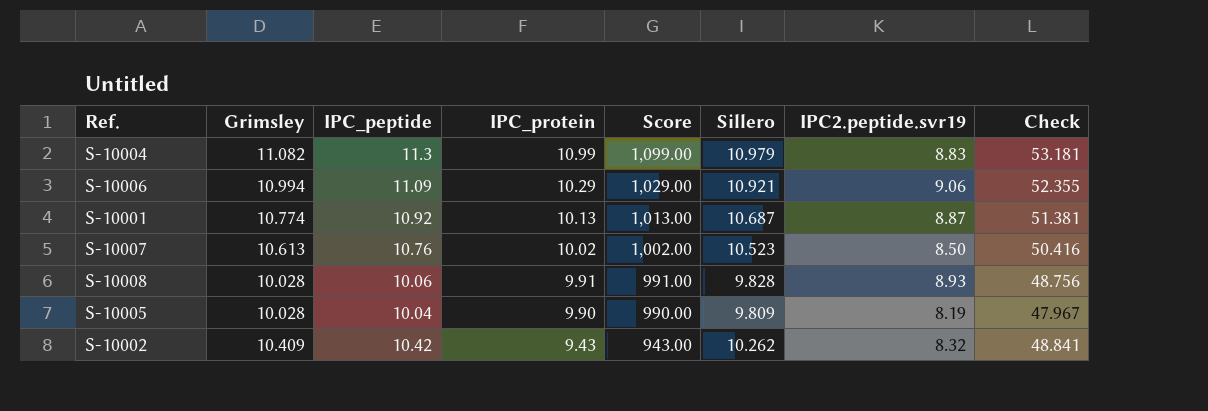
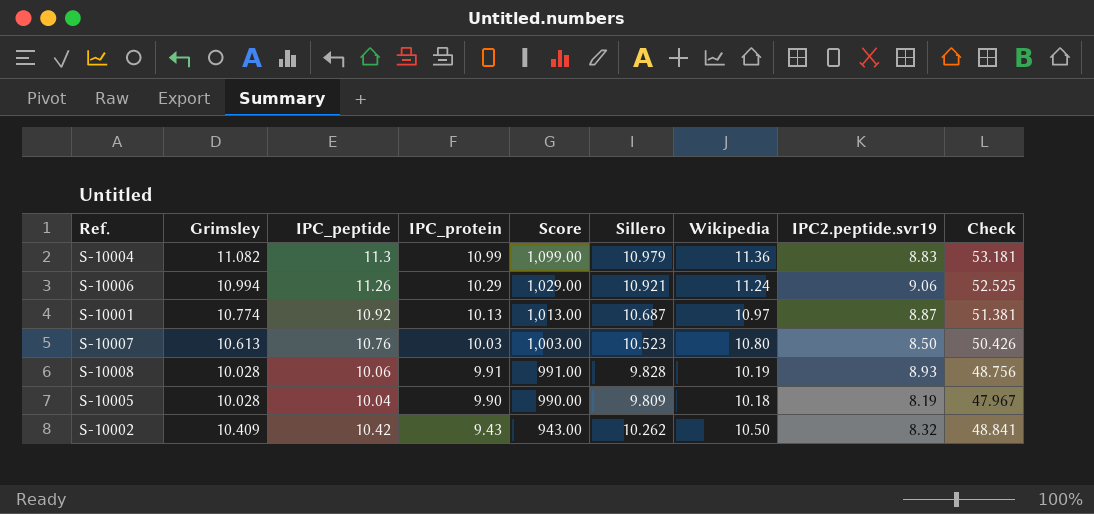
column Wikipedia | position: none -> 7
S-10006 | IPC_peptide: 11.09 -> 11.26
S-10006 | Check: 52.355 -> 52.525
S-10007 | IPC_protein: 10.02 -> 10.03
S-10007 | Score: 1,002.00 -> 1,003.00
S-10007 | Check: 50.416 -> 50.426

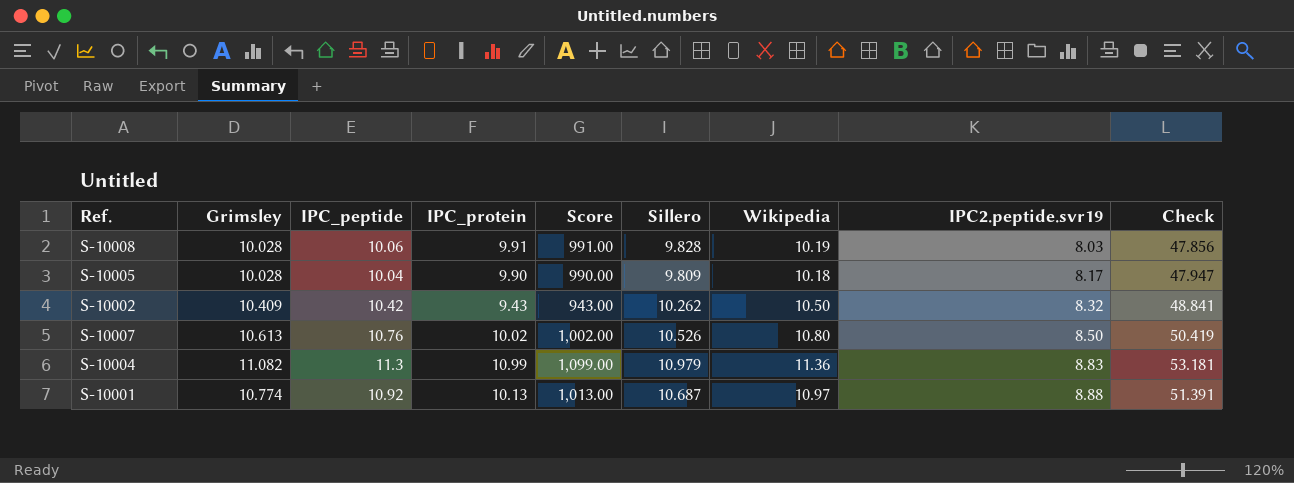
row order: IPC_protein descending -> IPC2.peptide.svr19 ascending
row S-10006: 10.994 | 11.26 | 10.29 | 1,029.00 | 10.921 | 11.24 | 9.06 | 52.525 -> none
S-10008 | IPC2.peptide.svr19: 8.93 -> 8.03
S-10008 | Check: 48.756 -> 47.856
S-10005 | IPC2.peptide.svr19: 8.19 -> 8.17
S-10005 | Check: 47.967 -> 47.947
S-10007 | IPC_protein: 10.03 -> 10.02
S-10007 | Score: 1,003.00 -> 1,002.00
S-10007 | Sillero: 10.523 -> 10.526
S-10007 | Check: 50.426 -> 50.419
S-10001 | IPC2.peptide.svr19: 8.87 -> 8.88
S-10001 | Check: 51.381 -> 51.391

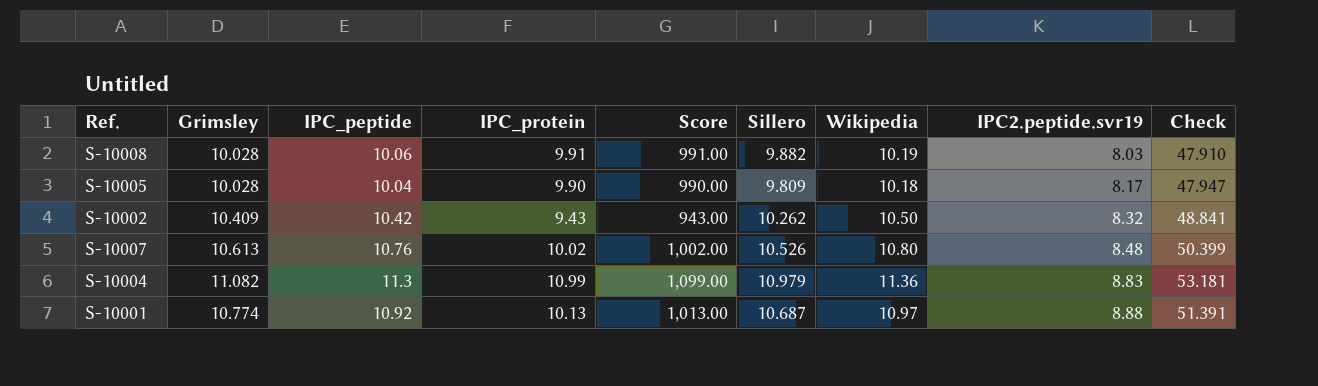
S-10008 | Sillero: 9.828 -> 9.882
S-10008 | Check: 47.856 -> 47.910
S-10007 | IPC2.peptide.svr19: 8.50 -> 8.48
S-10007 | Check: 50.419 -> 50.399

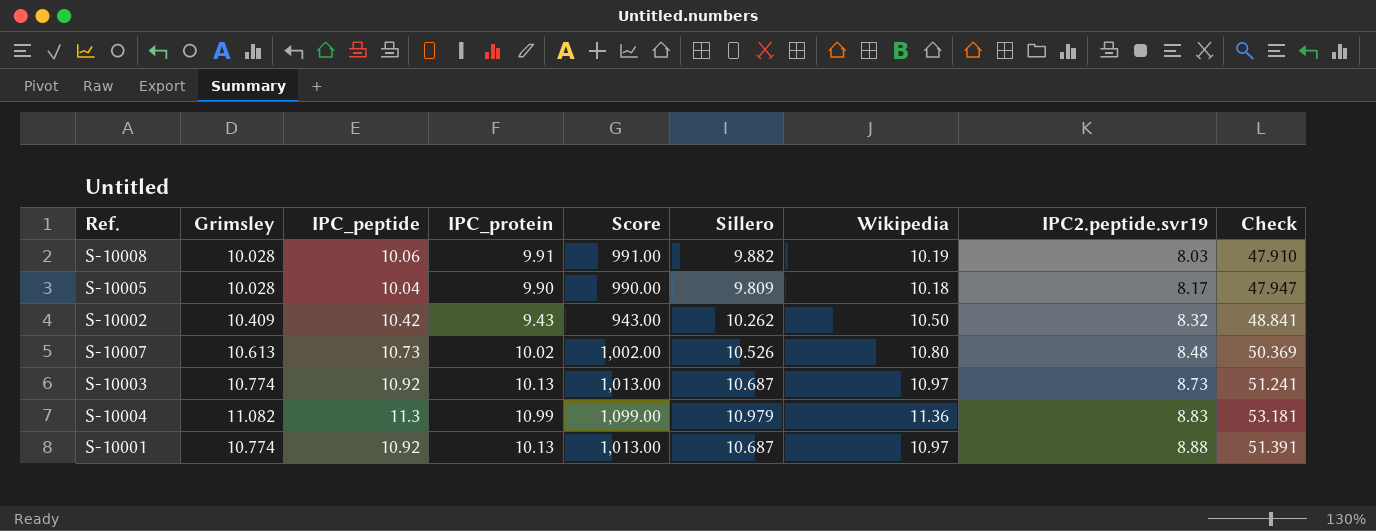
S-10007 | IPC_peptide: 10.76 -> 10.73
S-10007 | Check: 50.399 -> 50.369
row S-10003: none -> 10.774 | 10.92 | 10.13 | 1,013.00 | 10.687 | 10.97 | 8.73 | 51.241

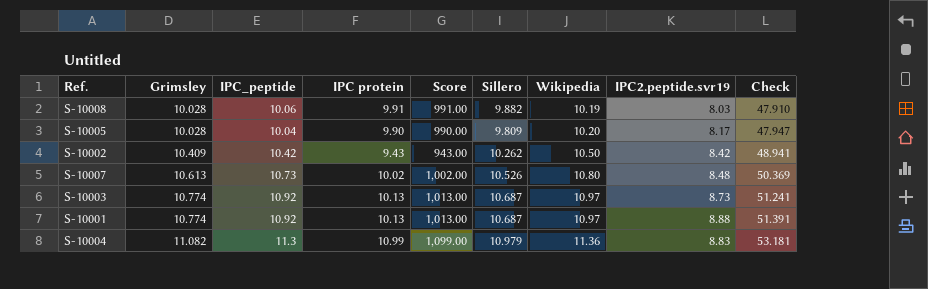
row order: IPC2.peptide.svr19 ascending -> Grimsley ascending
column name: IPC_protein -> IPC protein
S-10005 | Wikipedia: 10.18 -> 10.20
S-10002 | IPC2.peptide.svr19: 8.32 -> 8.42
S-10002 | Check: 48.841 -> 48.941

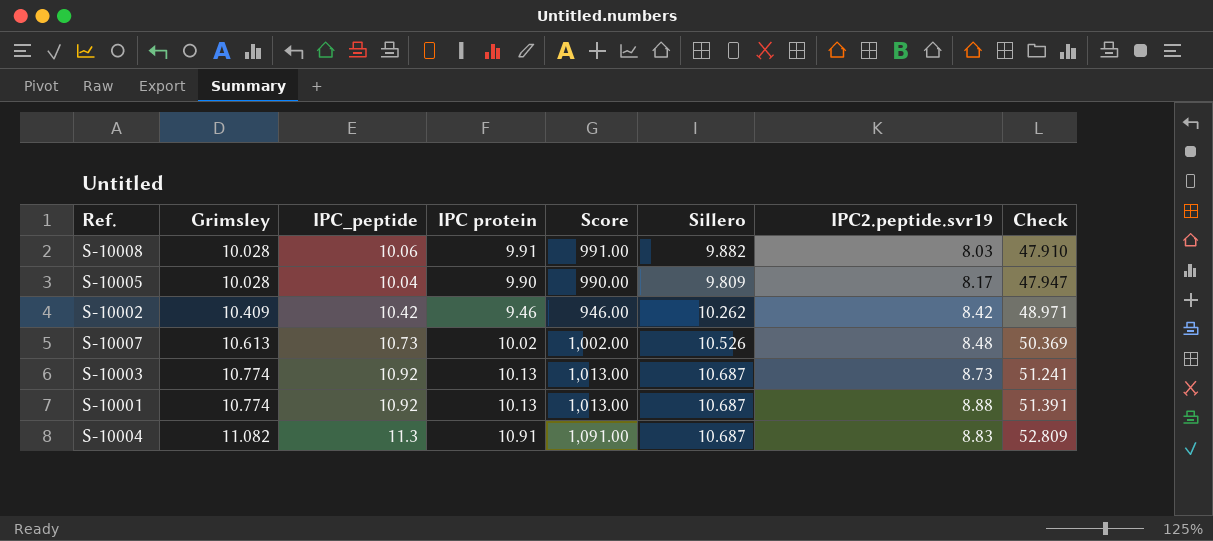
column Wikipedia | position: 7 -> none
S-10002 | IPC protein: 9.43 -> 9.46
S-10002 | Score: 943.00 -> 946.00
S-10002 | Check: 48.941 -> 48.971
S-10004 | IPC protein: 10.99 -> 10.91
S-10004 | Score: 1,099.00 -> 1,091.00
S-10004 | Sillero: 10.979 -> 10.687
S-10004 | Check: 53.181 -> 52.809

